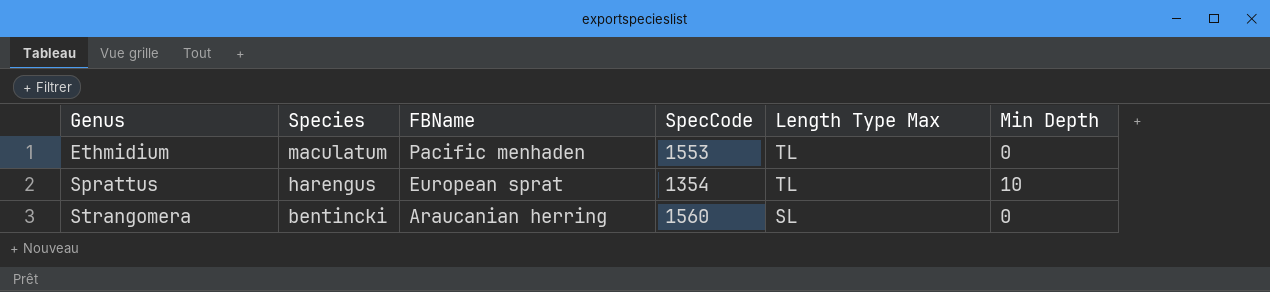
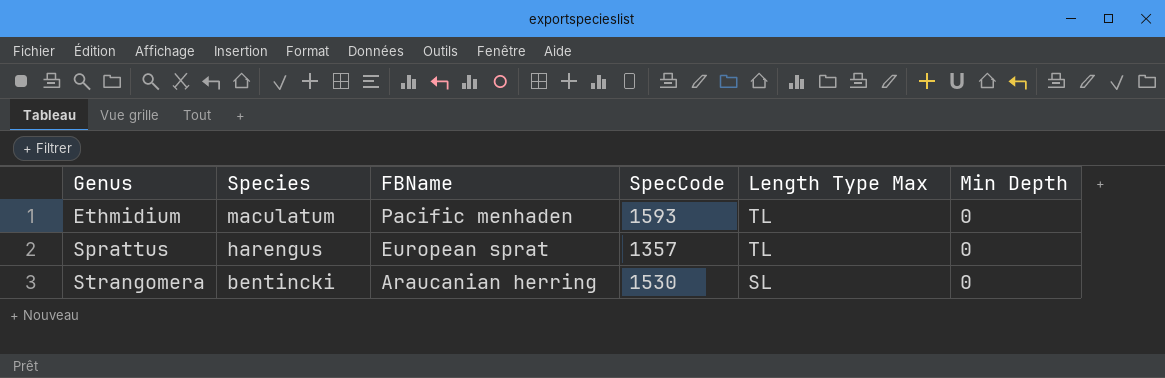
Ethmidium | SpecCode: 1553 -> 1593
Sprattus | SpecCode: 1354 -> 1357
Sprattus | Min Depth: 10 -> 0
Strangomera | SpecCode: 1560 -> 1530

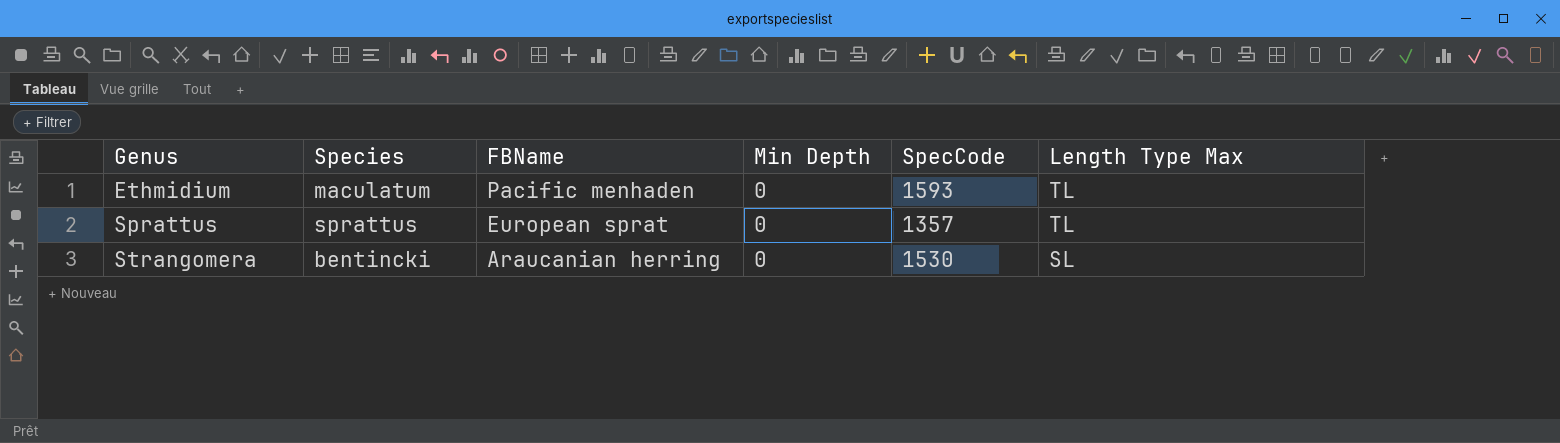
column Min Depth | position: 6 -> 4
Sprattus | Species: harengus -> sprattus

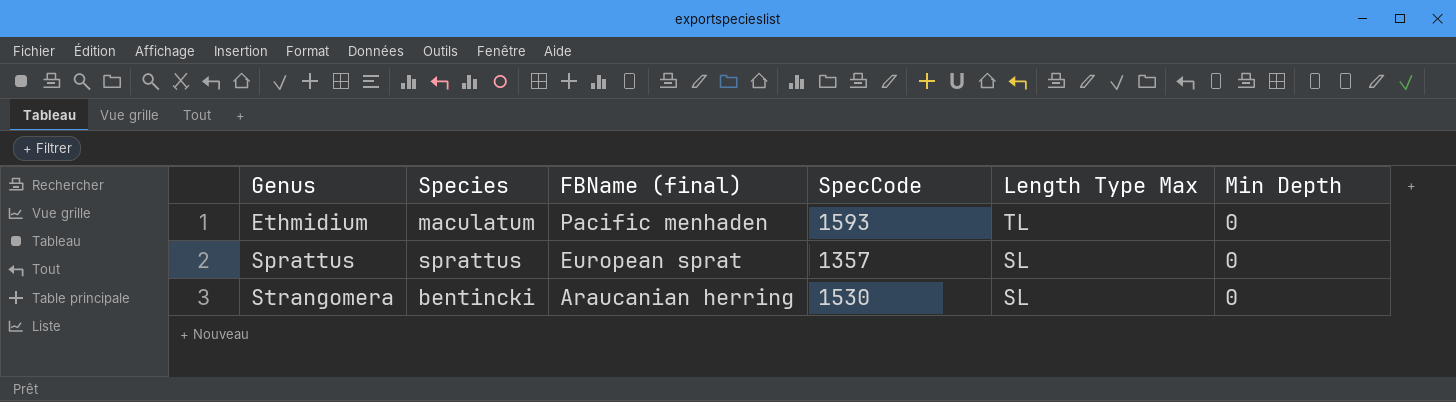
column name: FBName -> FBName (final)
column Min Depth | position: 4 -> 6
Sprattus | Length Type Max: TL -> SL

